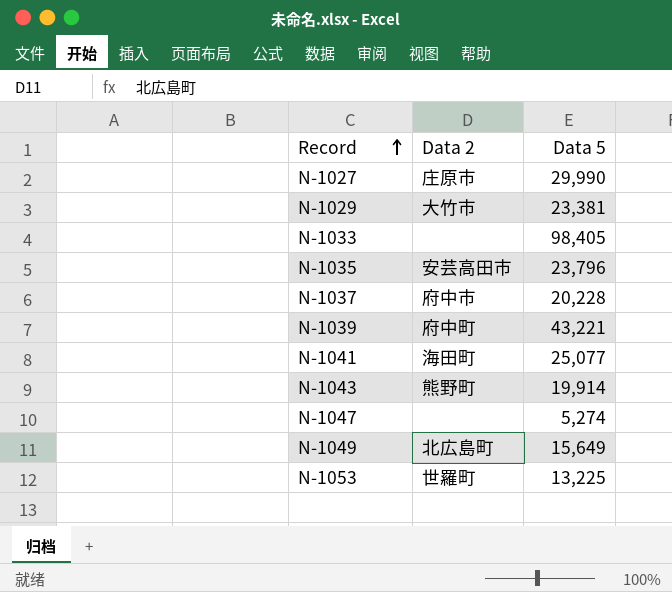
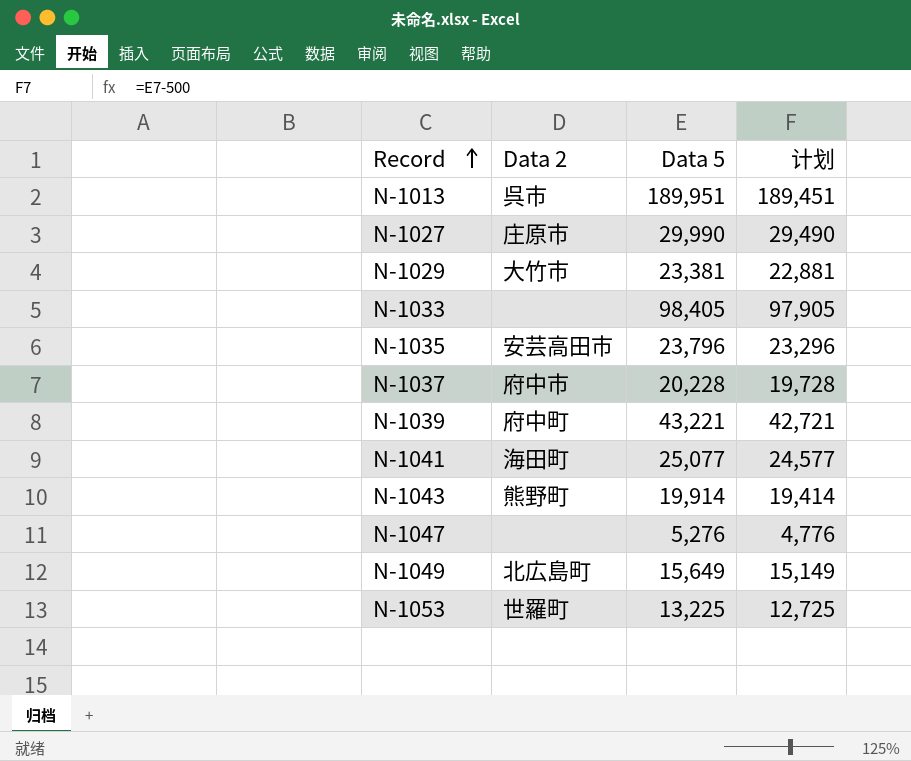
column 计划 | formula: none -> [Data 5] - 500
row N-1013: none -> 呉市 | 189,951 | 189,451
N-1047 | Data 5: 5,274 -> 5,276

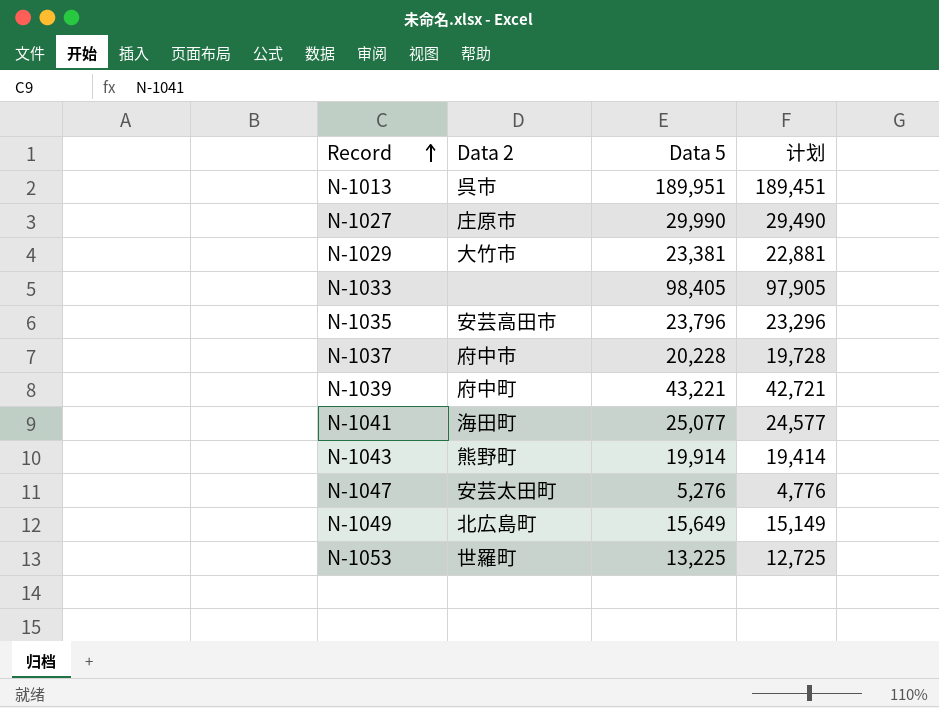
N-1047 | Data 2: none -> 安芸太田町

